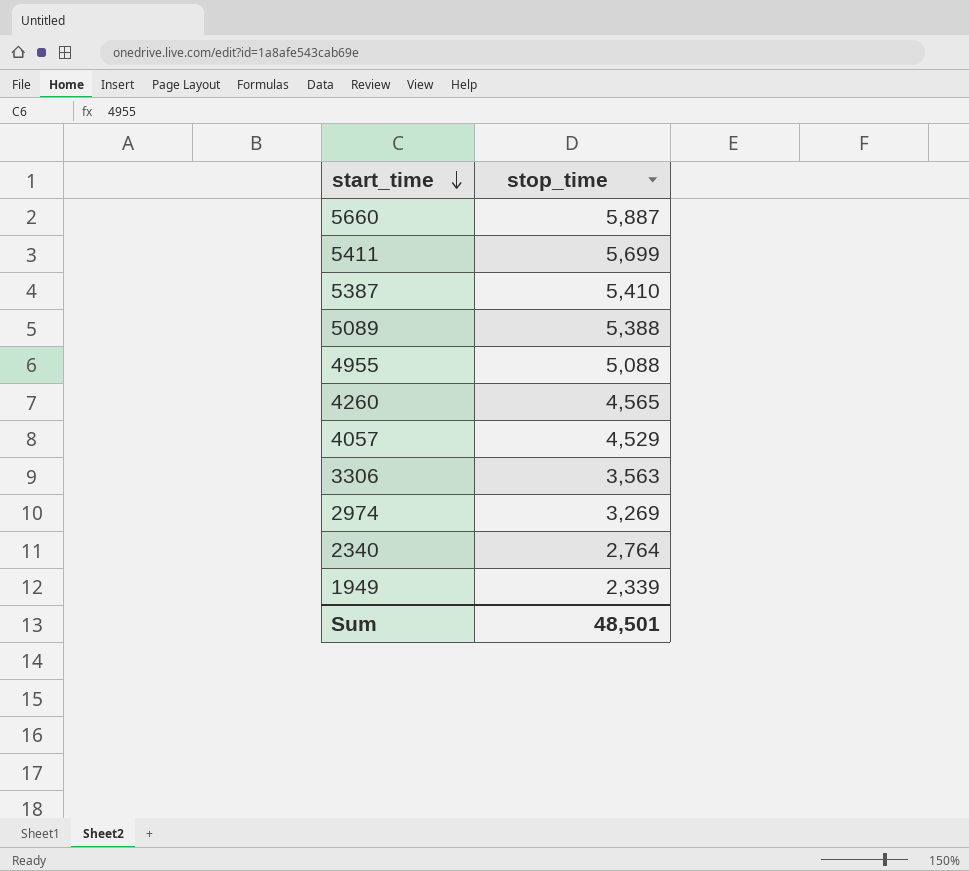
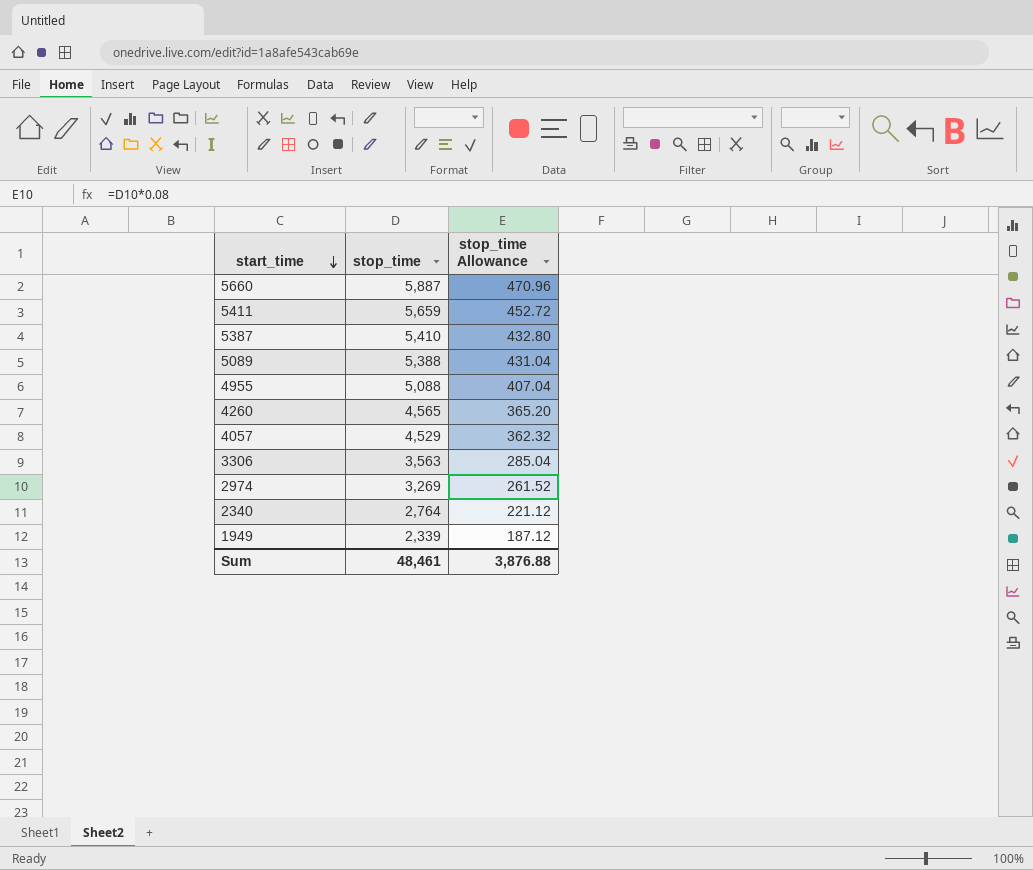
column stop_time Allowance | formula: none -> [stop_time] * 0.08
5411 | stop_time: 5,699 -> 5,659
Sum | stop_time: 48,501 -> 48,461

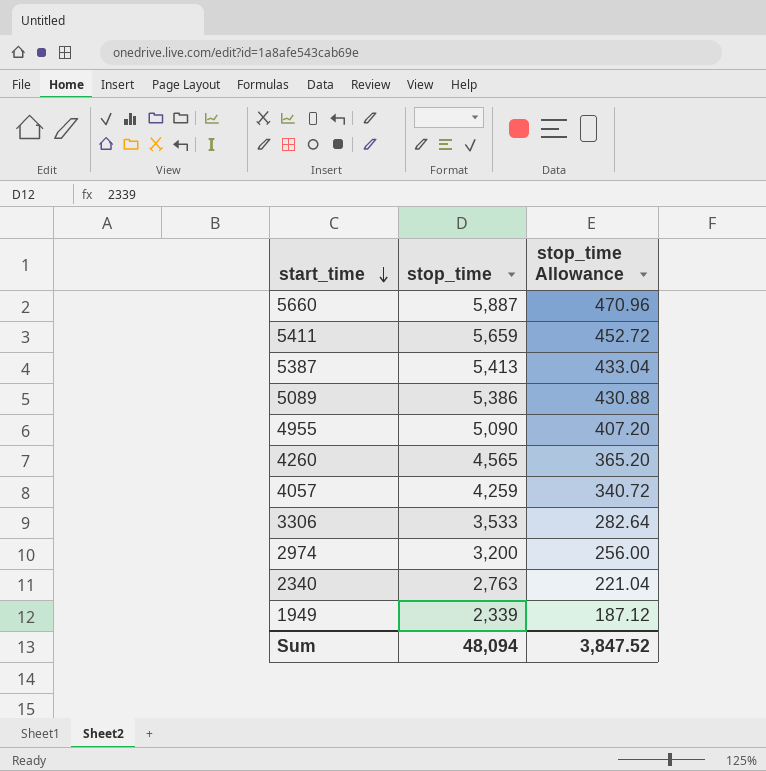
5387 | stop_time: 5,410 -> 5,413
5387 | stop_time Allowance: 432.80 -> 433.04
5089 | stop_time: 5,388 -> 5,386
5089 | stop_time Allowance: 431.04 -> 430.88
4955 | stop_time: 5,088 -> 5,090
4955 | stop_time Allowance: 407.04 -> 407.20
4057 | stop_time: 4,529 -> 4,259
4057 | stop_time Allowance: 362.32 -> 340.72
3306 | stop_time: 3,563 -> 3,533
3306 | stop_time Allowance: 285.04 -> 282.64
2974 | stop_time: 3,269 -> 3,200
2974 | stop_time Allowance: 261.52 -> 256.00
2340 | stop_time: 2,764 -> 2,763
2340 | stop_time Allowance: 221.12 -> 221.04
Sum | stop_time: 48,461 -> 48,094
Sum | stop_time Allowance: 3,876.88 -> 3,847.52

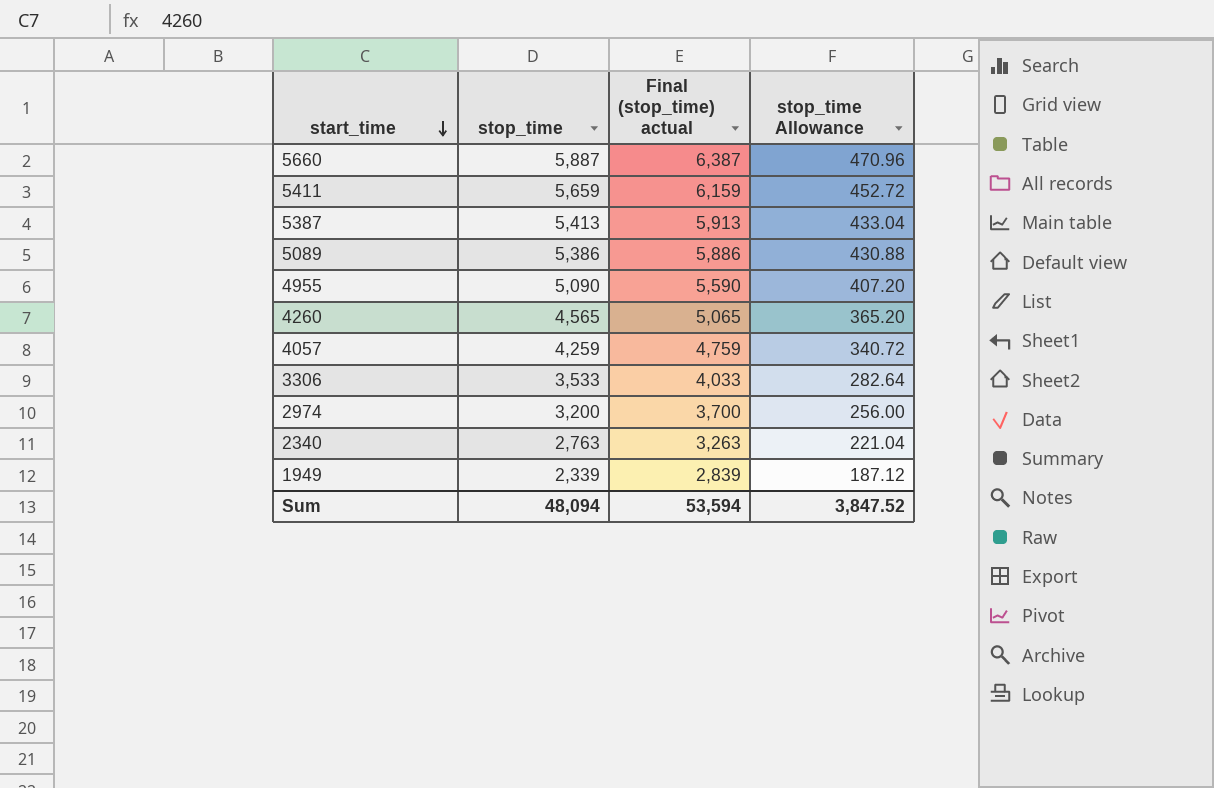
column Final (stop_time) actual | formula: none -> [stop_time] + 500

